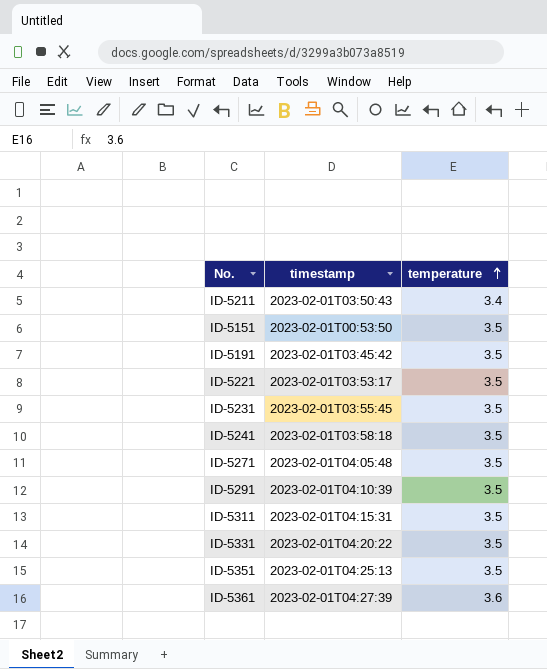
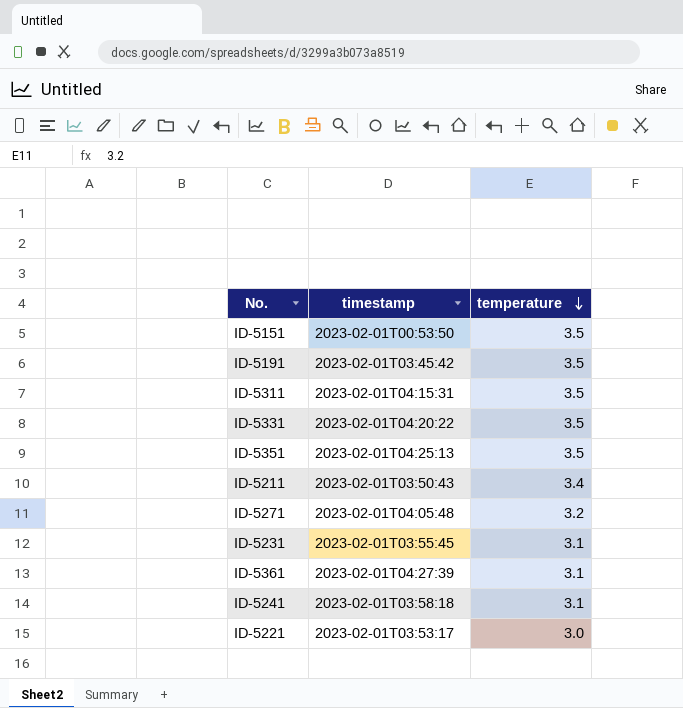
row order: temperature ascending -> temperature descending
row ID-5291: 2023-02-01T04:10:39 | 3.5 -> none
ID-5271 | temperature: 3.5 -> 3.2
ID-5231 | temperature: 3.5 -> 3.1
ID-5361 | temperature: 3.6 -> 3.1
ID-5241 | temperature: 3.5 -> 3.1
ID-5221 | temperature: 3.5 -> 3.0

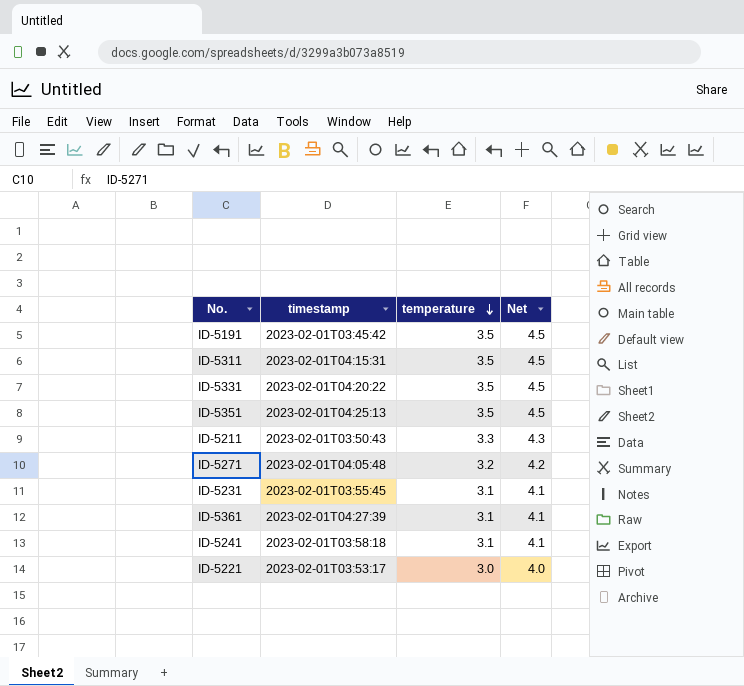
column Net | formula: none -> [temperature] + 1
row ID-5151: 2023-02-01T00:53:50 | 3.5 -> none
ID-5211 | temperature: 3.4 -> 3.3

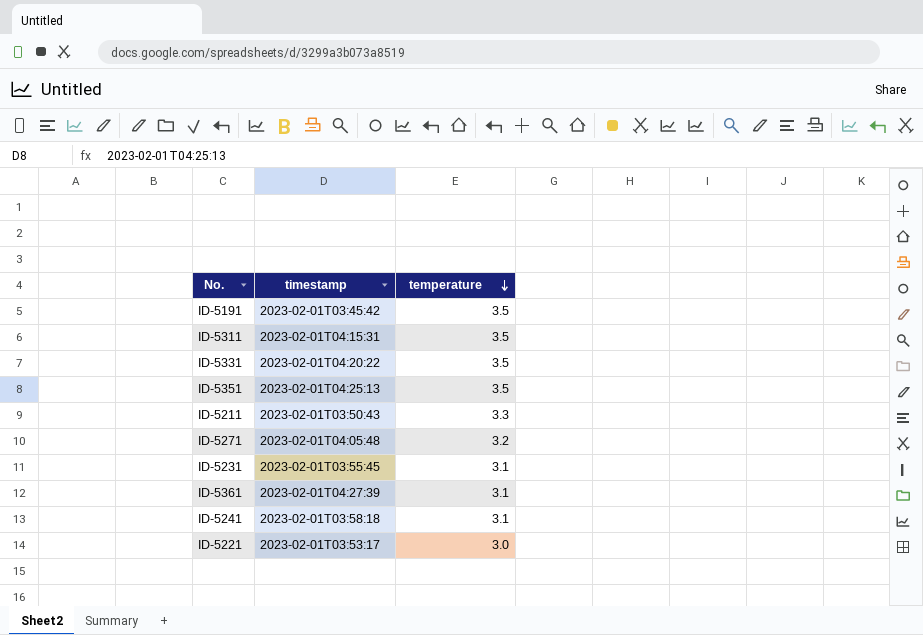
column Net | formula: [temperature] + 1 -> none

